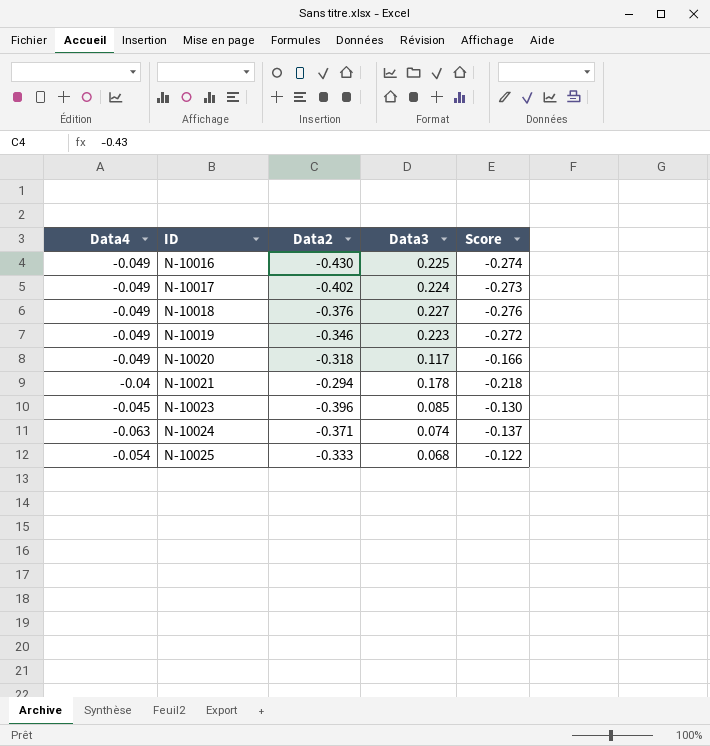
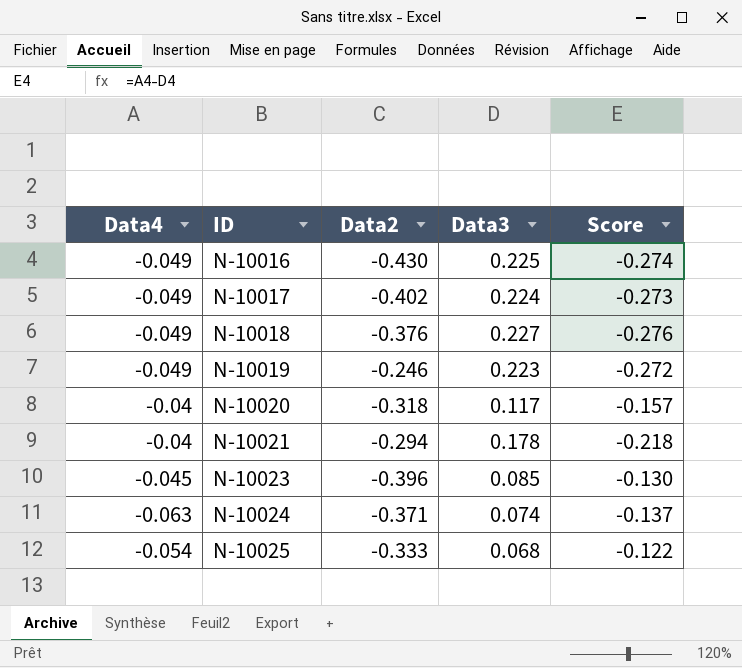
N-10019 | Data2: -0.346 -> -0.246
N-10020 | Data4: -0.049 -> -0.04
N-10020 | Score: -0.166 -> -0.157

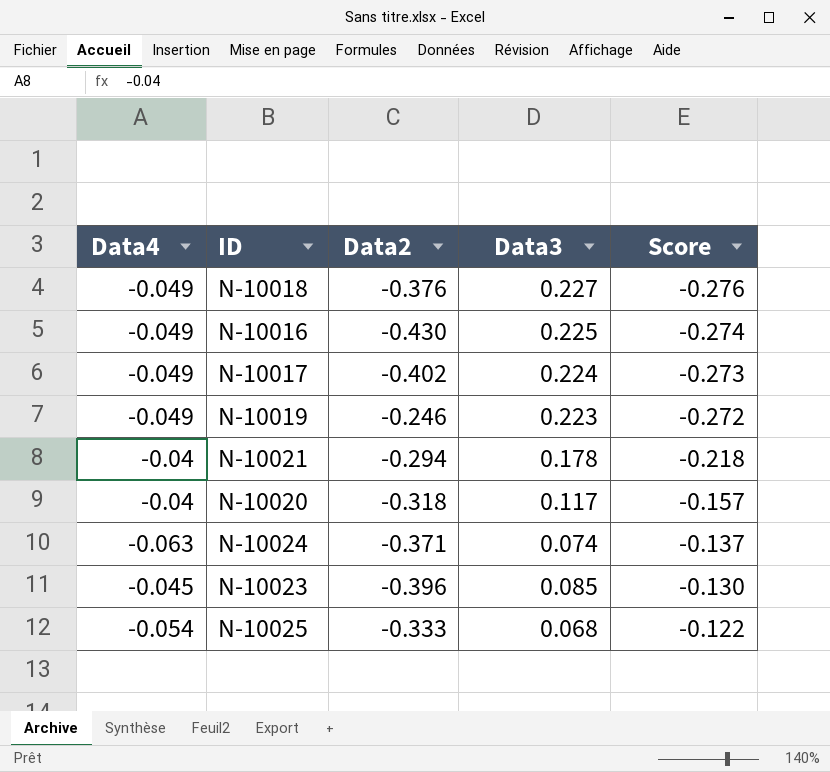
row order: ID ascending -> Score ascending

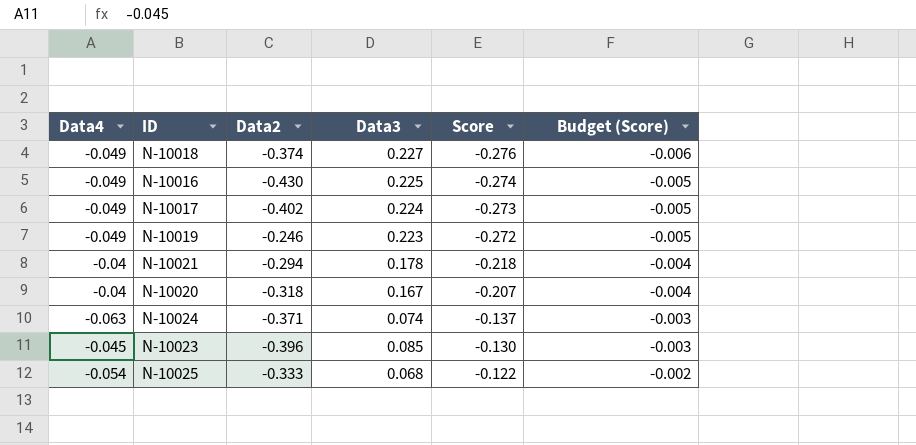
column Budget (Score) | formula: none -> [Score] * 0.02
N-10018 | Data2: -0.376 -> -0.374
N-10020 | Data3: 0.117 -> 0.167
N-10020 | Score: -0.157 -> -0.207

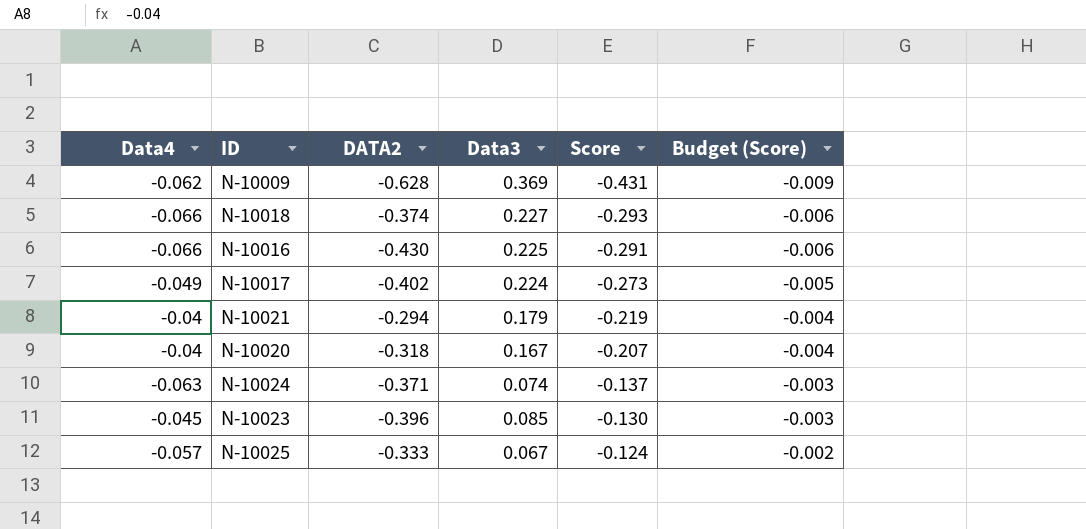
column name: Data2 -> DATA2
row N-10019: -0.049 | -0.246 | 0.223 | -0.272 | -0.005 -> none
row N-10009: none -> -0.062 | -0.628 | 0.369 | -0.431 | -0.009
N-10018 | Data4: -0.049 -> -0.066
N-10018 | Score: -0.276 -> -0.293
N-10016 | Data4: -0.049 -> -0.066
N-10016 | Score: -0.274 -> -0.291
N-10016 | Budget (Score): -0.005 -> -0.006
N-10021 | Data3: 0.178 -> 0.179
N-10021 | Score: -0.218 -> -0.219
N-10025 | Data4: -0.054 -> -0.057
N-10025 | Data3: 0.068 -> 0.067
N-10025 | Score: -0.122 -> -0.124

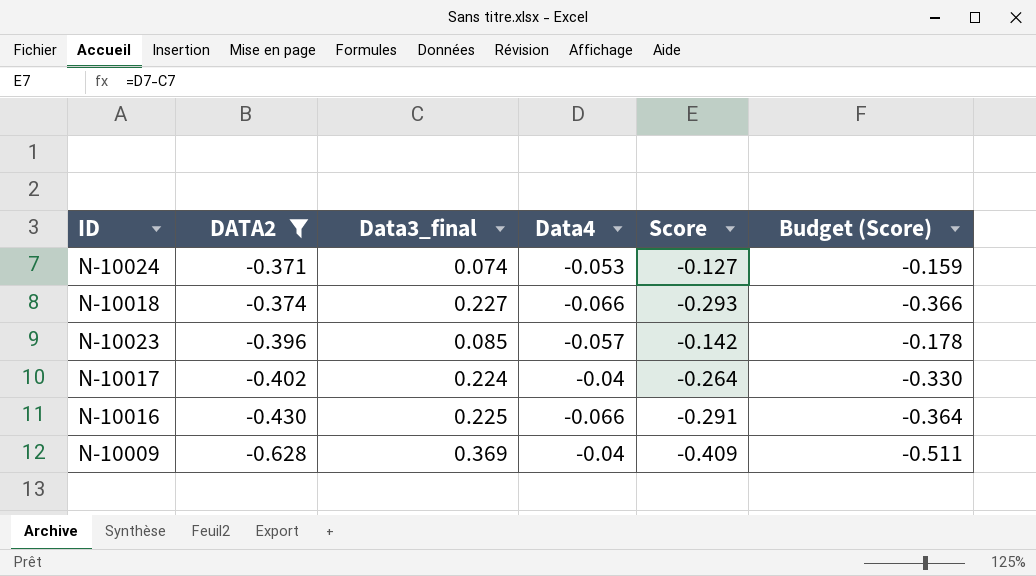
filter: none -> DATA2 <= -0.371
row order: Score ascending -> DATA2 descending
column name: Data3 -> Data3_final
column Data4 | position: 1 -> 4
column Budget (Score) | formula: [Score] * 0.02 -> [Score] * 1.25
N-10024 | Data4: -0.063 -> -0.053
N-10024 | Score: -0.137 -> -0.127
N-10023 | Data4: -0.045 -> -0.057
N-10023 | Score: -0.130 -> -0.142
N-10017 | Data4: -0.049 -> -0.04
N-10017 | Score: -0.273 -> -0.264
N-10009 | Data4: -0.062 -> -0.04
N-10009 | Score: -0.431 -> -0.409

